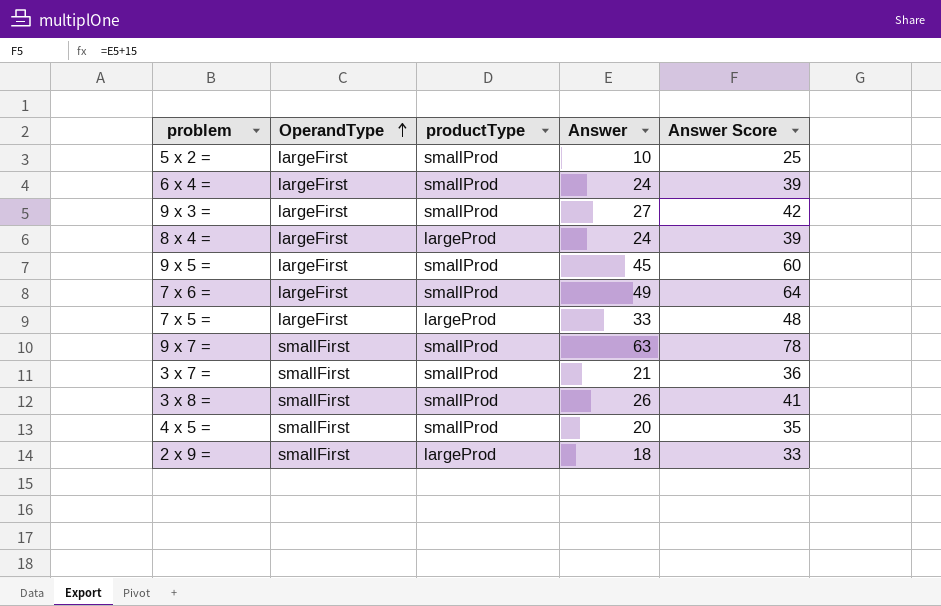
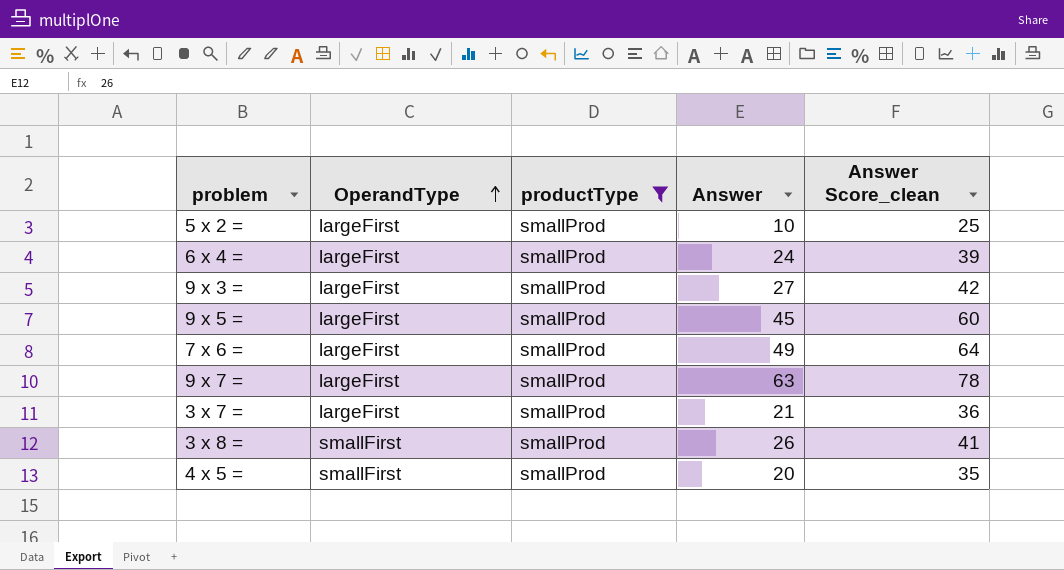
filter: none -> productType = smallProd
column name: Answer Score -> Answer Score_clean
9 x 7 = | OperandType: smallFirst -> largeFirst
3 x 7 = | OperandType: smallFirst -> largeFirst

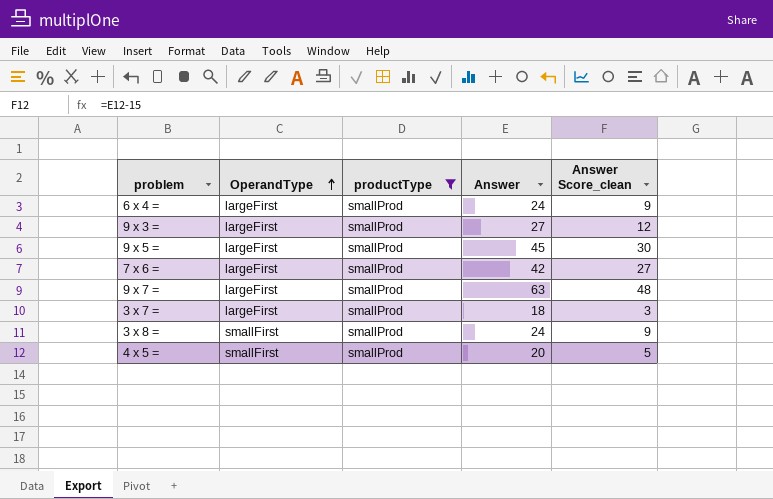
column Answer Score_clean | formula: [Answer] + 15 -> [Answer] - 15
row 5 x 2 =: largeFirst | smallProd | 10 | 25 -> none
7 x 6 = | Answer: 49 -> 42
3 x 7 = | Answer: 21 -> 18
3 x 8 = | Answer: 26 -> 24

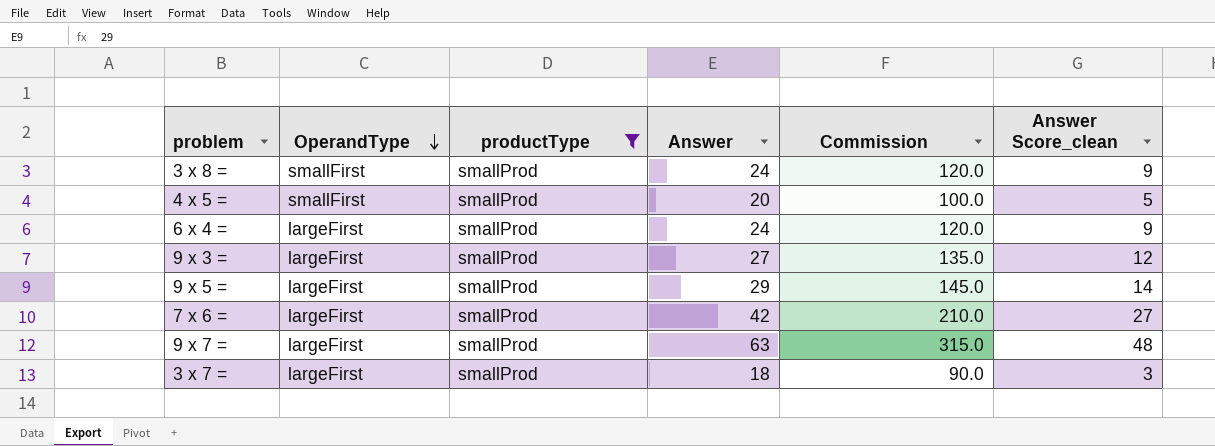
row order: OperandType ascending -> OperandType descending
column Commission | formula: none -> [Answer] * 5
9 x 5 = | Answer: 45 -> 29
9 x 5 = | Answer Score_clean: 30 -> 14

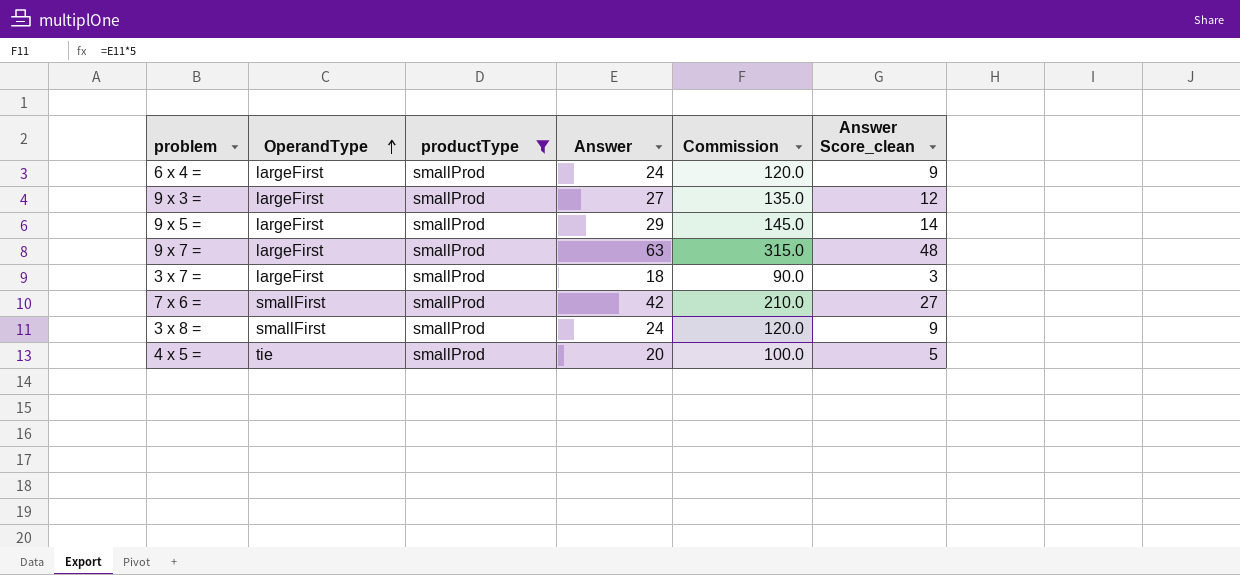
row order: OperandType descending -> OperandType ascending
7 x 6 = | OperandType: largeFirst -> smallFirst
4 x 5 = | OperandType: smallFirst -> tie

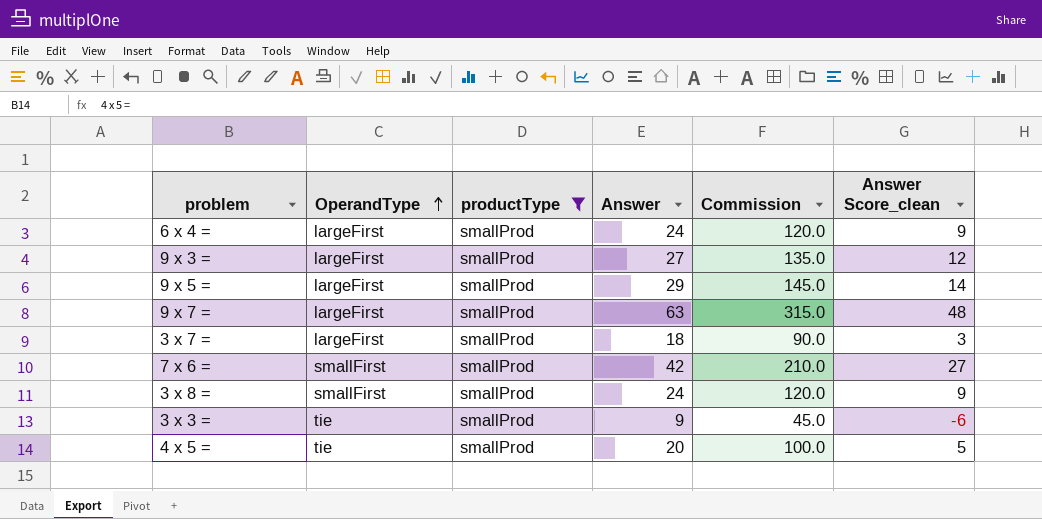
row 3 x 3 =: none -> tie | smallProd | 9 | 45.0 | -6

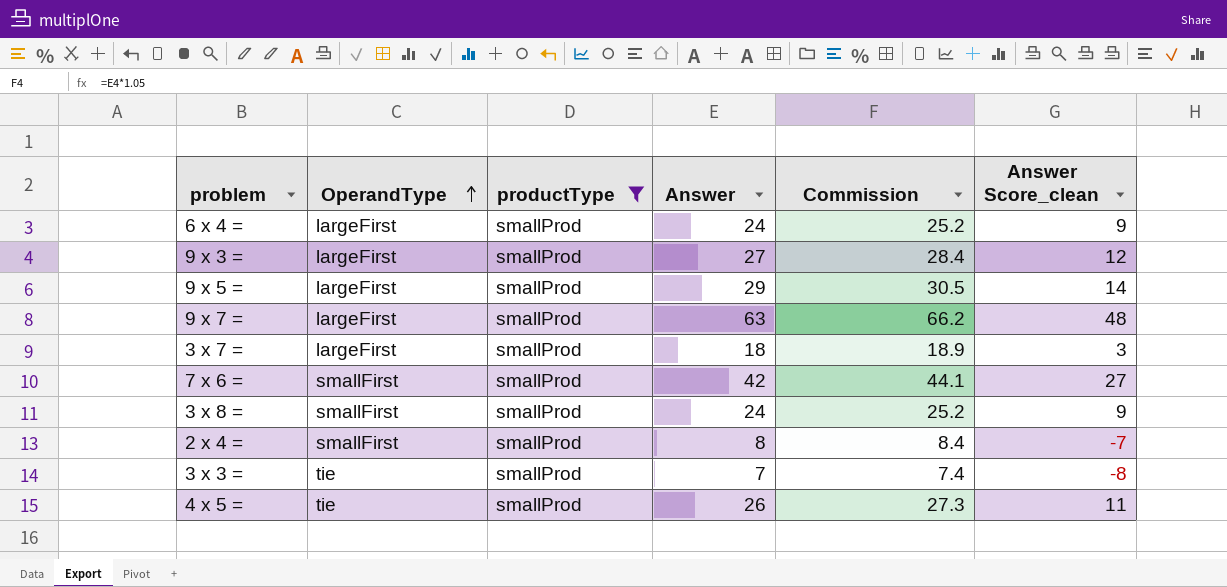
column Commission | formula: [Answer] * 5 -> [Answer] * 1.05
row 2 x 4 =: none -> smallFirst | smallProd | 8 | 8.4 | -7
3 x 3 = | Answer: 9 -> 7
3 x 3 = | Answer Score_clean: -6 -> -8
4 x 5 = | Answer: 20 -> 26
4 x 5 = | Answer Score_clean: 5 -> 11

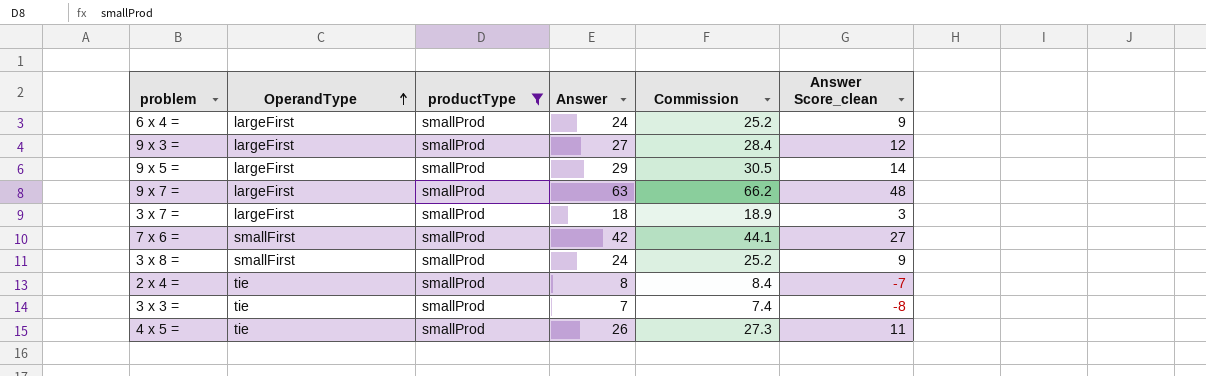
2 x 4 = | OperandType: smallFirst -> tie

